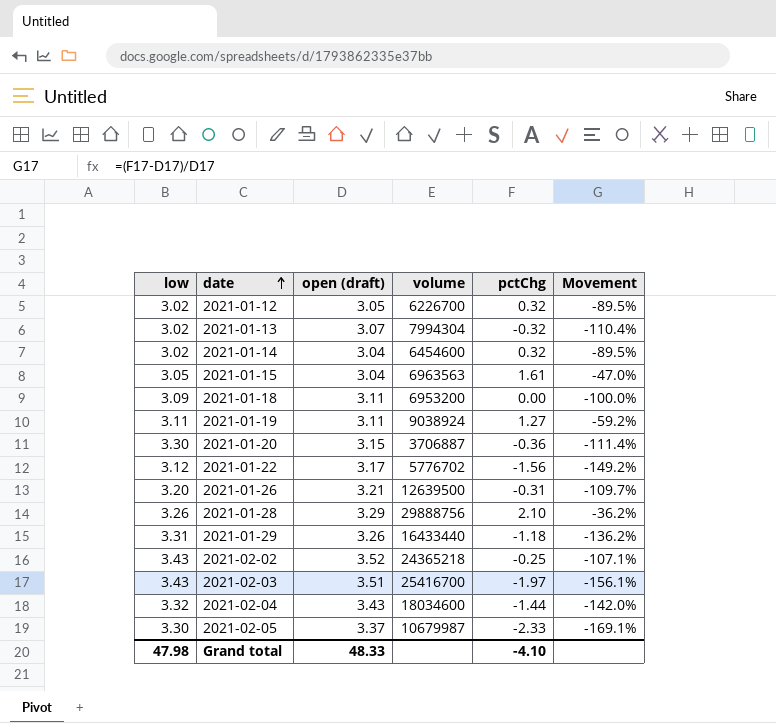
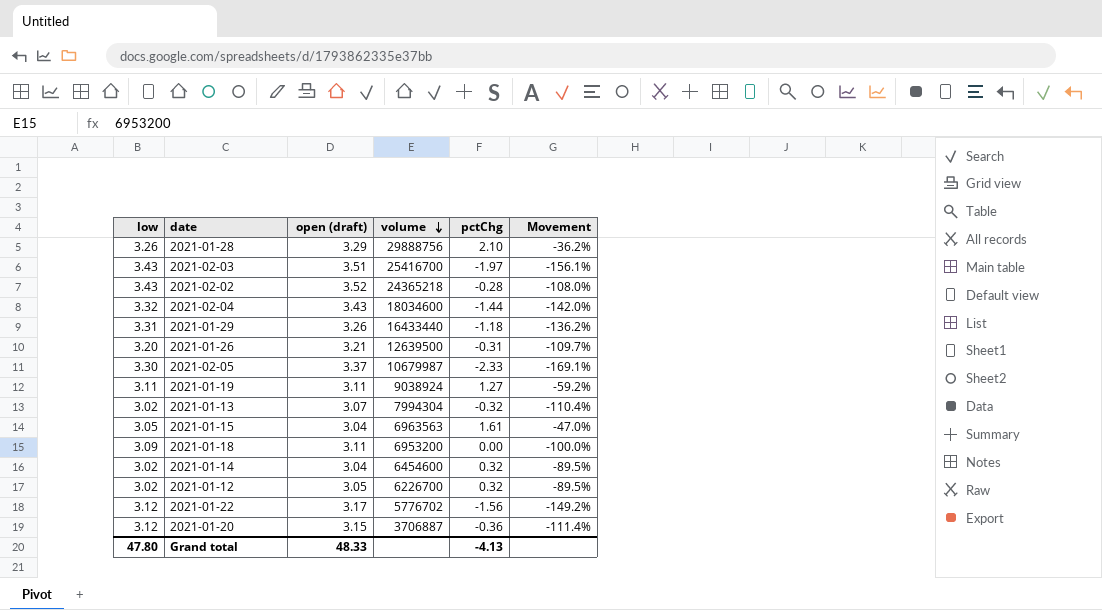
row order: date ascending -> volume descending
2021-02-02 | pctChg: -0.25 -> -0.28
2021-02-02 | Movement: -107.1% -> -108.0%
2021-01-20 | low: 3.30 -> 3.12
Grand total | low: 47.98 -> 47.80
Grand total | pctChg: -4.10 -> -4.13

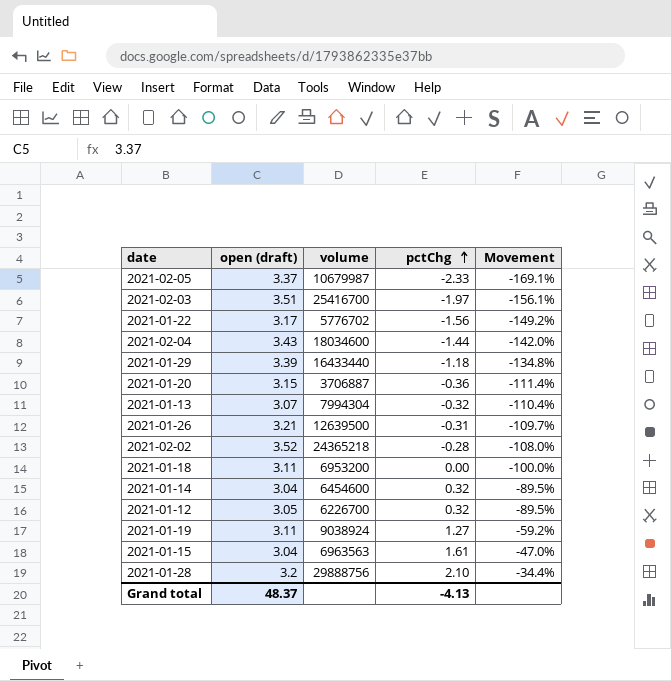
row order: volume descending -> pctChg ascending
column low | position: 1 -> none
2021-01-29 | open (draft): 3.26 -> 3.39
2021-01-29 | Movement: -136.2% -> -134.8%
2021-01-28 | open (draft): 3.29 -> 3.2
2021-01-28 | Movement: -36.2% -> -34.4%
Grand total | open (draft): 48.33 -> 48.37

